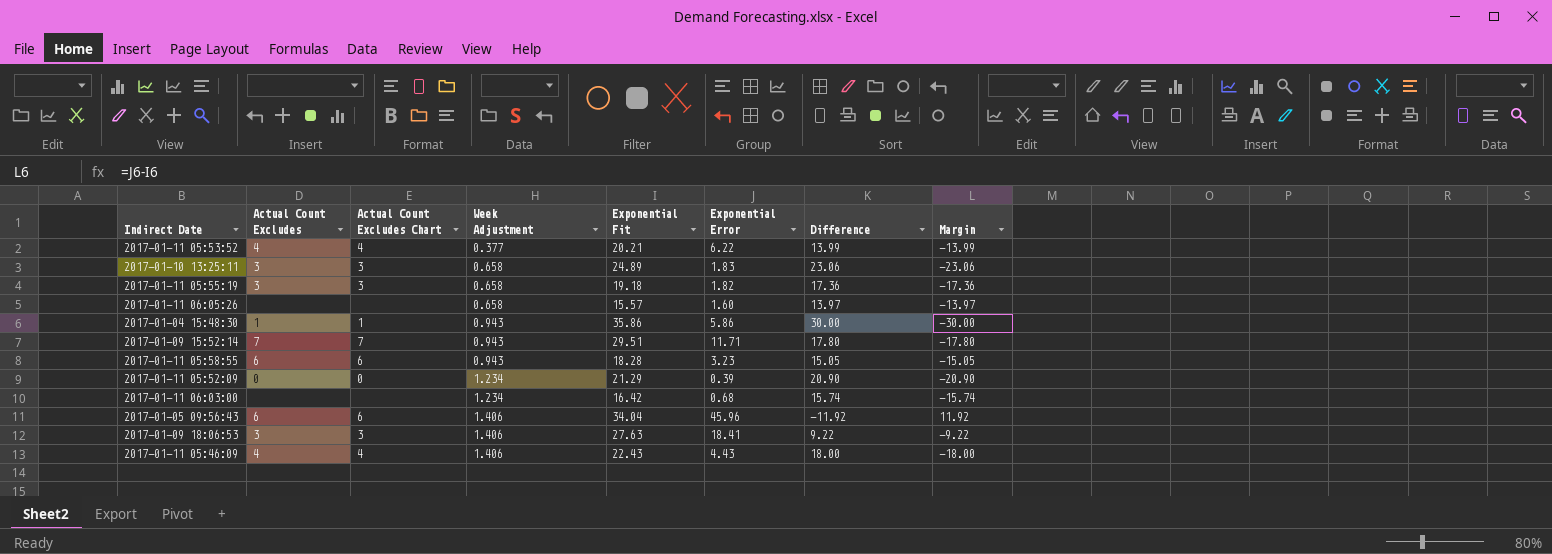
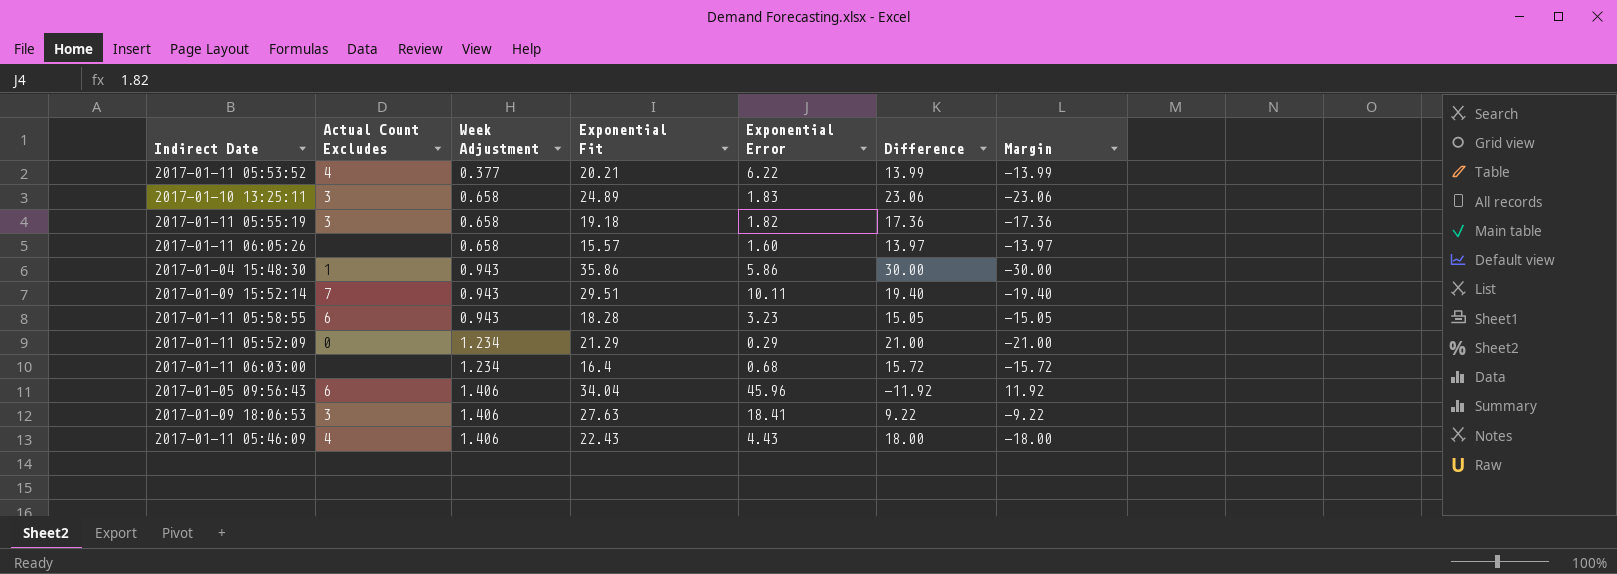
column Actual Count Excludes Chart | position: 3 -> none
2017-01-09 15:52:14 | Exponential Error: 11.71 -> 10.11
2017-01-09 15:52:14 | Difference: 17.80 -> 19.40
2017-01-09 15:52:14 | Margin: -17.80 -> -19.40
2017-01-11 05:52:09 | Exponential Error: 0.39 -> 0.29
2017-01-11 05:52:09 | Difference: 20.90 -> 21.00
2017-01-11 05:52:09 | Margin: -20.90 -> -21.00
2017-01-11 06:03:00 | Exponential Fit: 16.42 -> 16.4
2017-01-11 06:03:00 | Difference: 15.74 -> 15.72
2017-01-11 06:03:00 | Margin: -15.74 -> -15.72

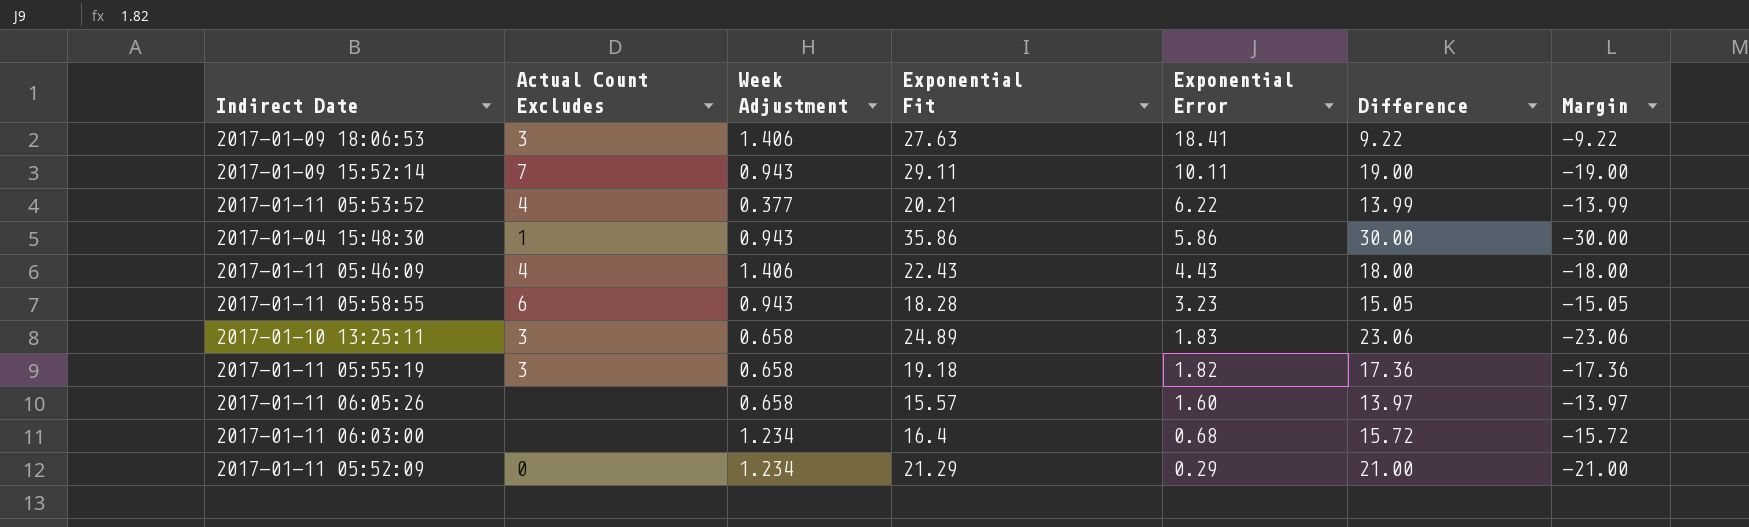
row order: Week Adjustment ascending -> Exponential Error descending
row 2017-01-05 09:56:43: 6 | 1.406 | 34.04 | 45.96 | -11.92 | 11.92 -> none
2017-01-09 15:52:14 | Exponential Fit: 29.51 -> 29.11
2017-01-09 15:52:14 | Difference: 19.40 -> 19.00
2017-01-09 15:52:14 | Margin: -19.40 -> -19.00

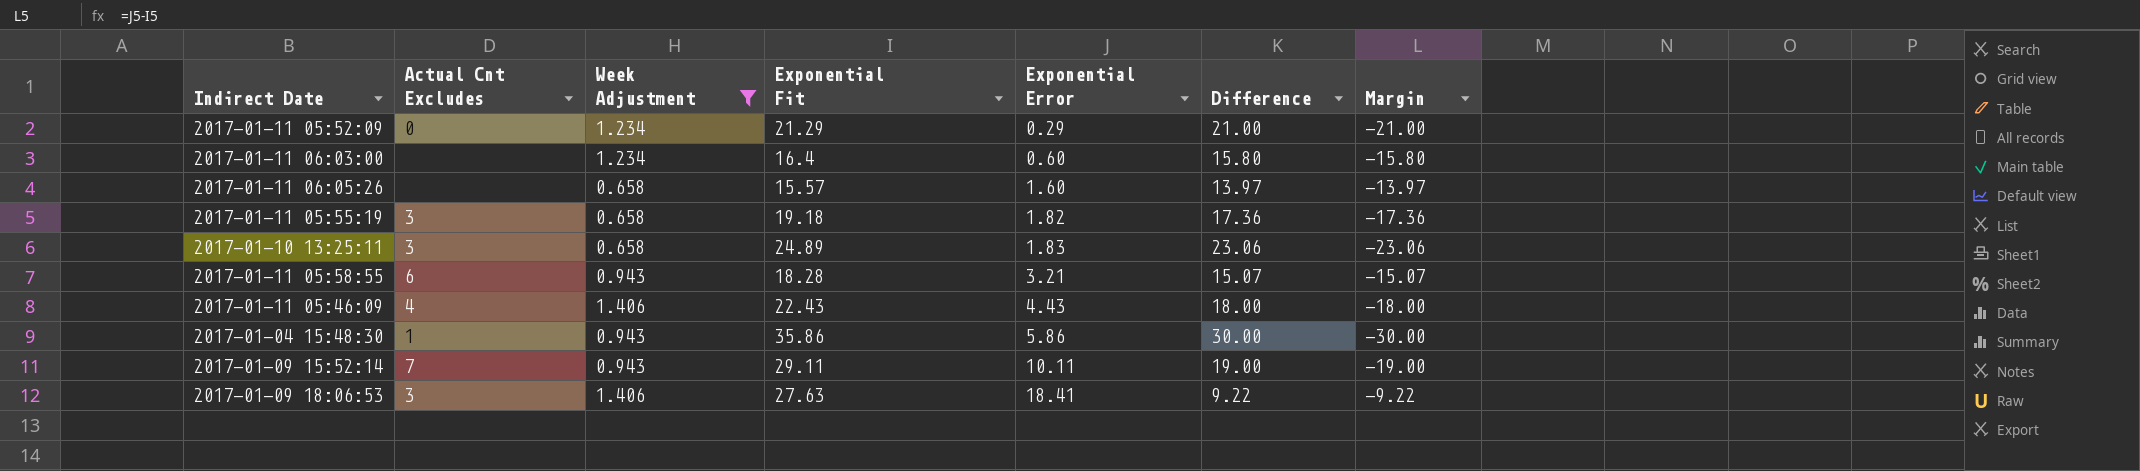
filter: none -> Week Adjustment != 0.377
row order: Exponential Error descending -> Exponential Error ascending
column name: Actual Count Excludes -> Actual Cnt Excludes
2017-01-11 06:03:00 | Exponential Error: 0.68 -> 0.60
2017-01-11 06:03:00 | Difference: 15.72 -> 15.80
2017-01-11 06:03:00 | Margin: -15.72 -> -15.80
2017-01-11 05:58:55 | Exponential Error: 3.23 -> 3.21
2017-01-11 05:58:55 | Difference: 15.05 -> 15.07
2017-01-11 05:58:55 | Margin: -15.05 -> -15.07

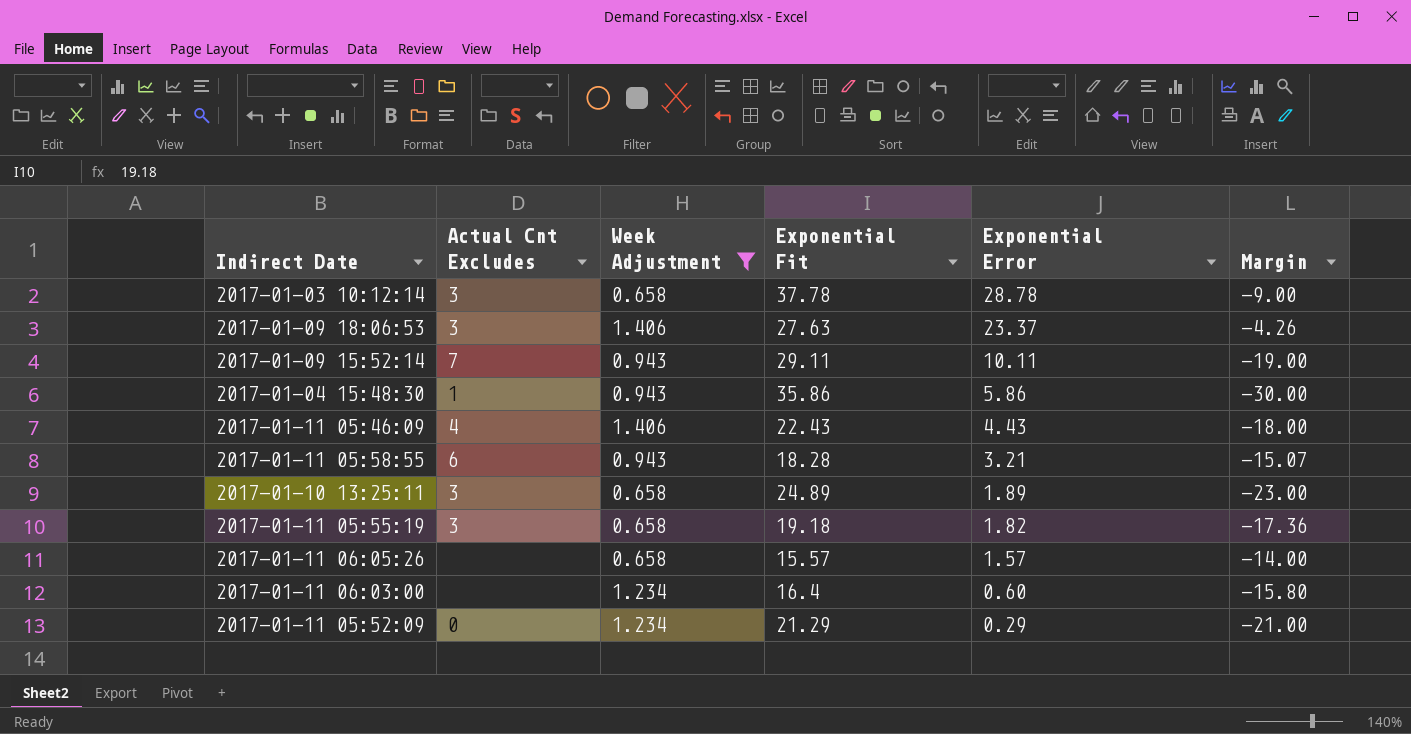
row order: Exponential Error ascending -> Exponential Error descending
column Difference | formula: [Exponential Fit] - [Exponential Error] -> none
row 2017-01-03 10:12:14: none -> 3 | 0.658 | 37.78 | 28.78 | -9.00
2017-01-09 18:06:53 | Exponential Error: 18.41 -> 23.37
2017-01-09 18:06:53 | Margin: -9.22 -> -4.26
2017-01-10 13:25:11 | Exponential Error: 1.83 -> 1.89
2017-01-10 13:25:11 | Margin: -23.06 -> -23.00
2017-01-11 06:05:26 | Exponential Error: 1.60 -> 1.57
2017-01-11 06:05:26 | Margin: -13.97 -> -14.00

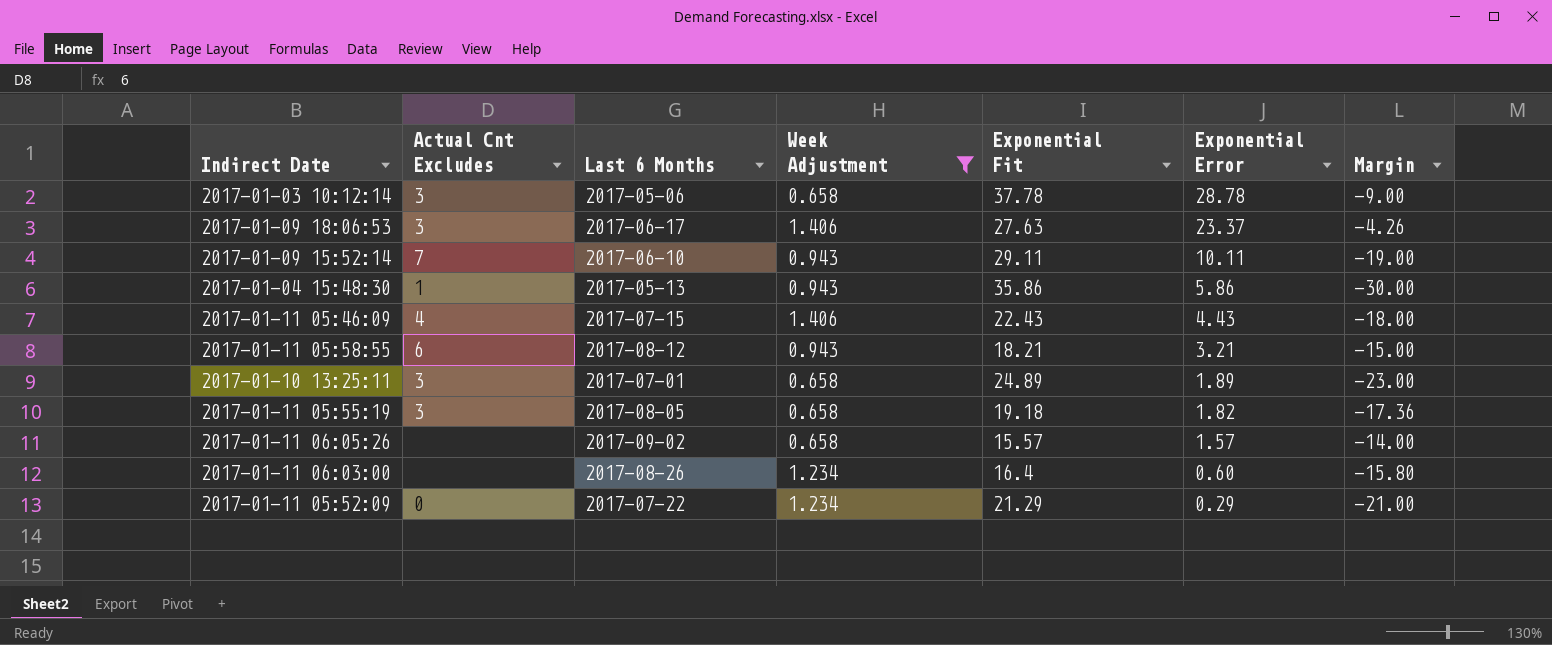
column Last 6 Months | position: none -> 3
2017-01-11 05:58:55 | Exponential Fit: 18.28 -> 18.21
2017-01-11 05:58:55 | Margin: -15.07 -> -15.00

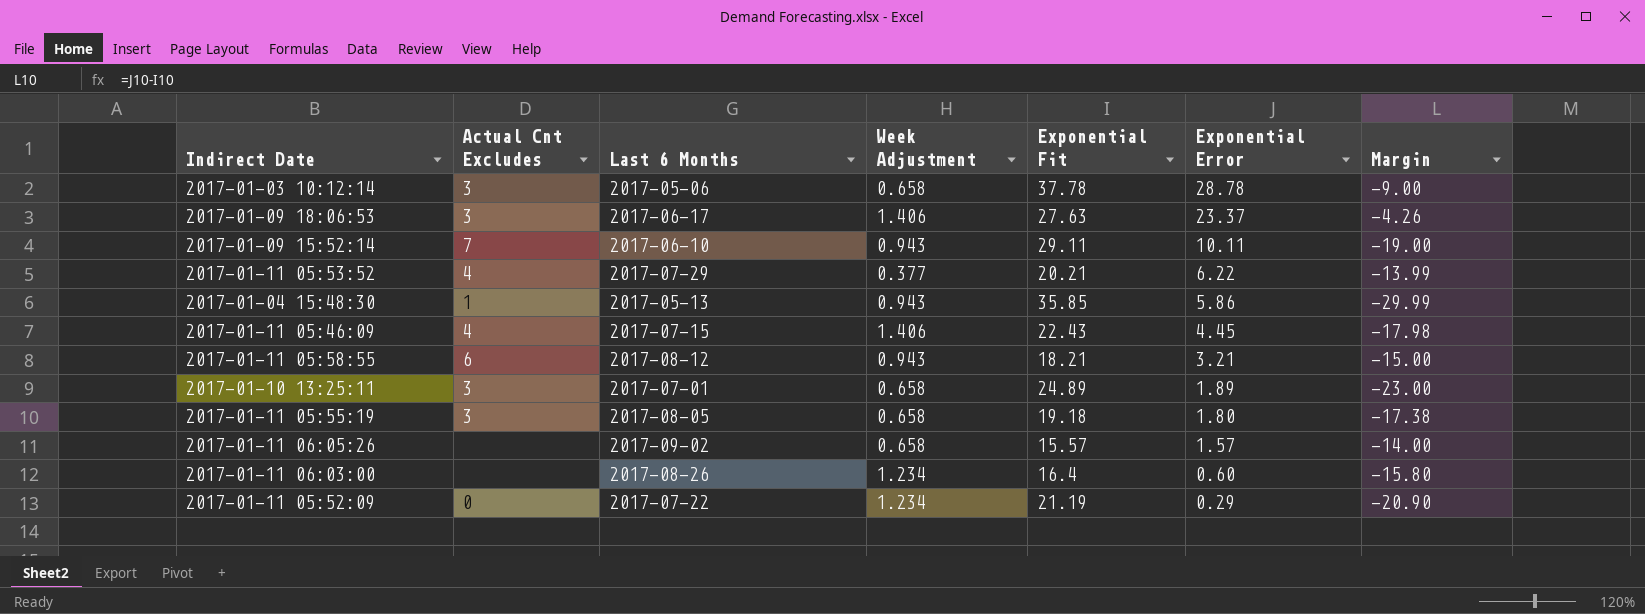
filter: Week Adjustment != 0.377 -> none
2017-01-04 15:48:30 | Exponential Fit: 35.86 -> 35.85
2017-01-04 15:48:30 | Margin: -30.00 -> -29.99
2017-01-11 05:46:09 | Exponential Error: 4.43 -> 4.45
2017-01-11 05:46:09 | Margin: -18.00 -> -17.98
2017-01-11 05:55:19 | Exponential Error: 1.82 -> 1.80
2017-01-11 05:55:19 | Margin: -17.36 -> -17.38
2017-01-11 05:52:09 | Exponential Fit: 21.29 -> 21.19
2017-01-11 05:52:09 | Margin: -21.00 -> -20.90

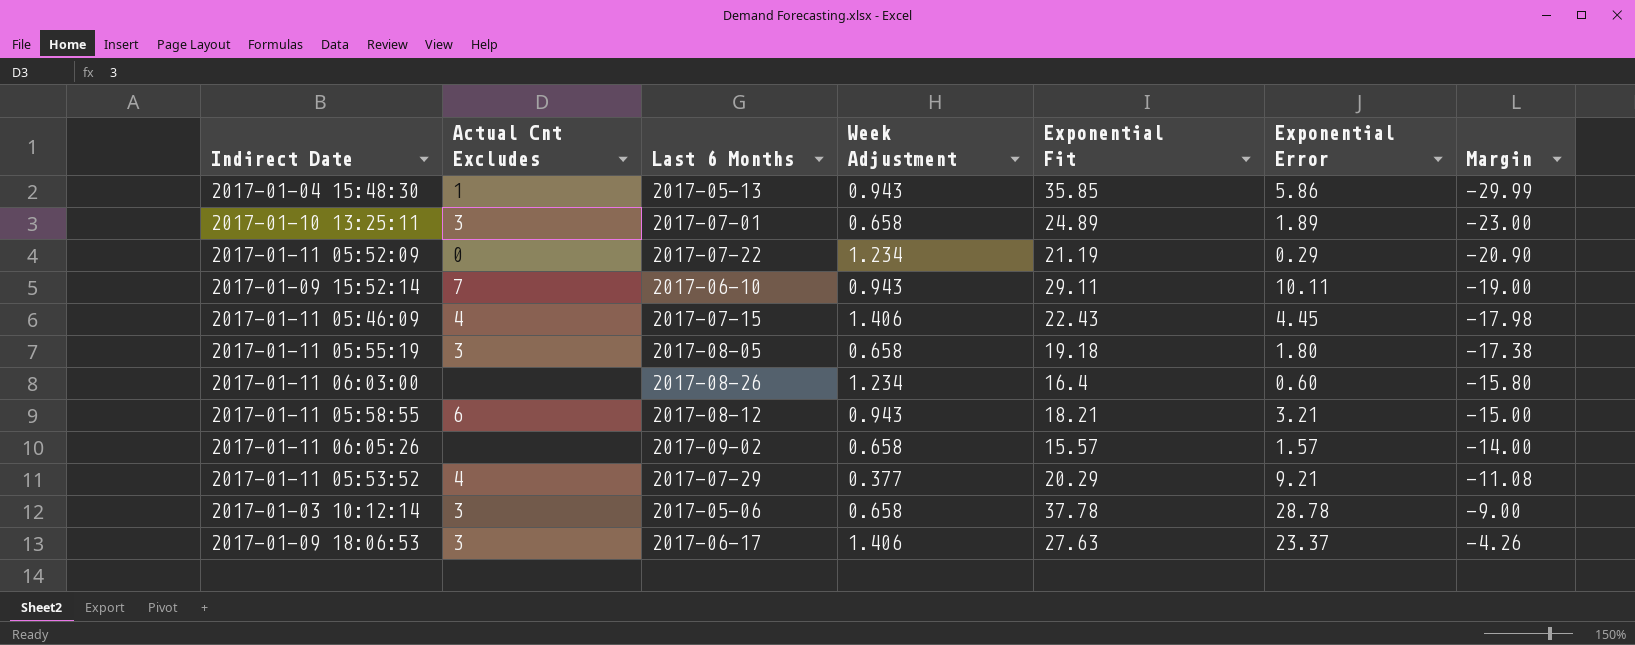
row order: Exponential Error descending -> Margin ascending
2017-01-11 05:53:52 | Exponential Fit: 20.21 -> 20.29
2017-01-11 05:53:52 | Exponential Error: 6.22 -> 9.21
2017-01-11 05:53:52 | Margin: -13.99 -> -11.08

